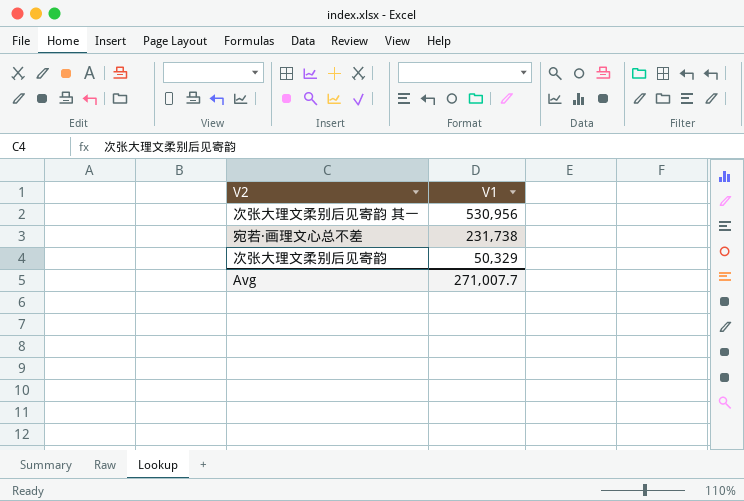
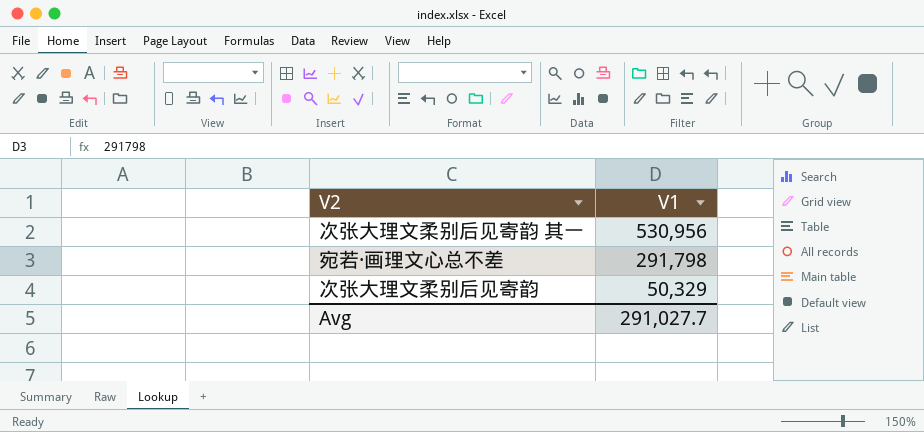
宛若·画理文心总不差 | V1: 231,738 -> 291,798
Avg | V1: 271,007.7 -> 291,027.7

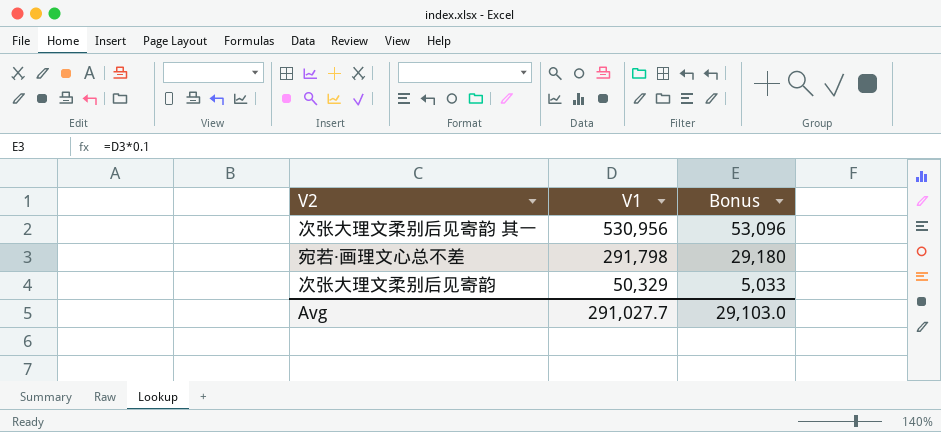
column Bonus | formula: none -> [V1] * 0.1

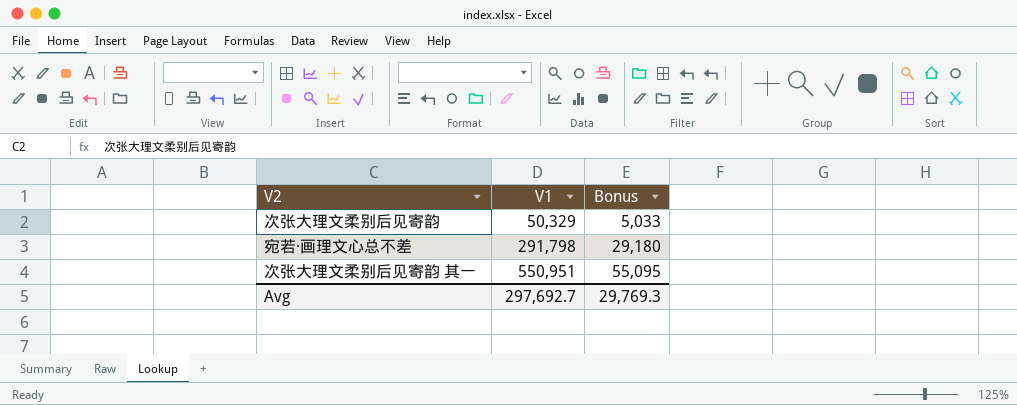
row order: V1 descending -> V1 ascending
次张大理文柔别后见寄韵 其一 | V1: 530,956 -> 550,951
次张大理文柔别后见寄韵 其一 | Bonus: 53,096 -> 55,095
Avg | V1: 291,027.7 -> 297,692.7
Avg | Bonus: 29,103.0 -> 29,769.3

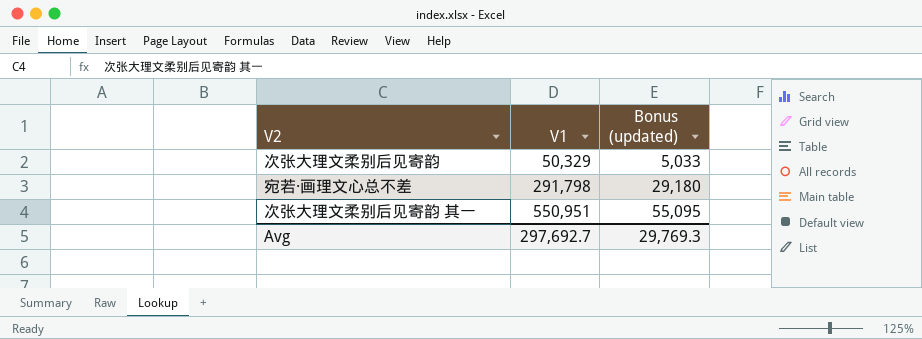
column name: Bonus -> Bonus (updated)

